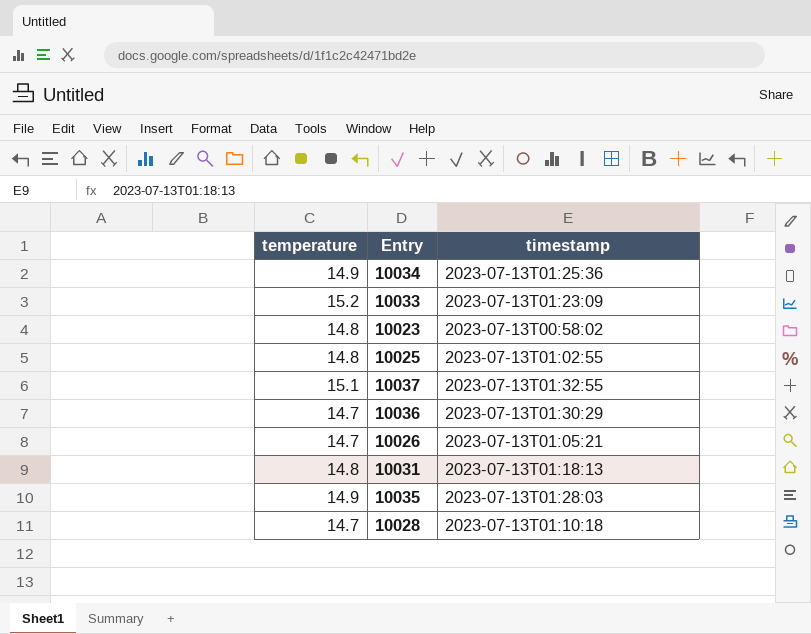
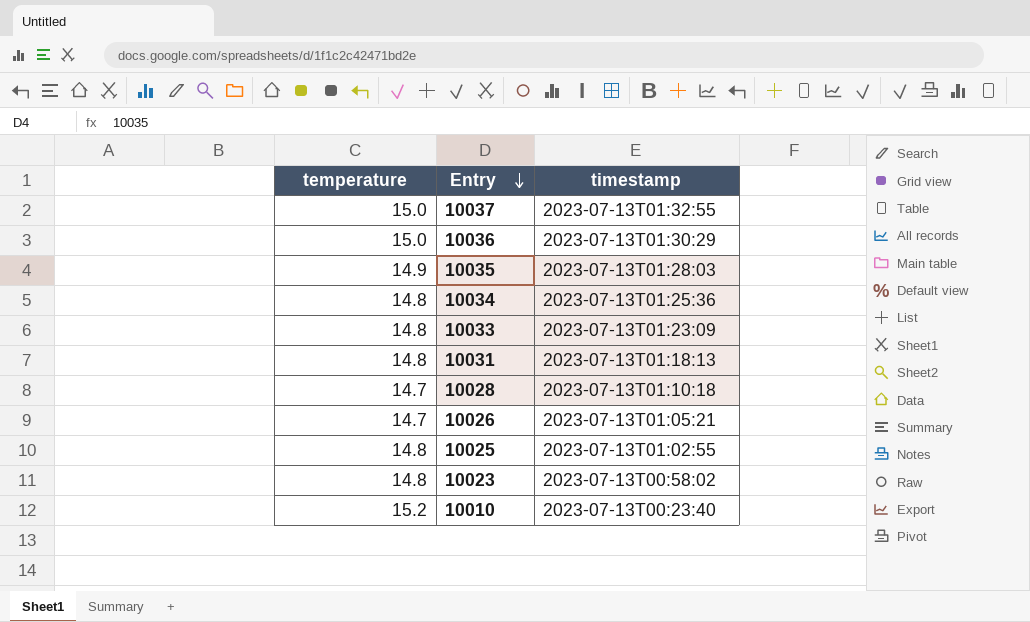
row order: none -> Entry descending
10037 | temperature: 15.1 -> 15.0
10036 | temperature: 14.7 -> 15.0
10034 | temperature: 14.9 -> 14.8
10033 | temperature: 15.2 -> 14.8
row 10010: none -> 15.2 | 2023-07-13T00:23:40

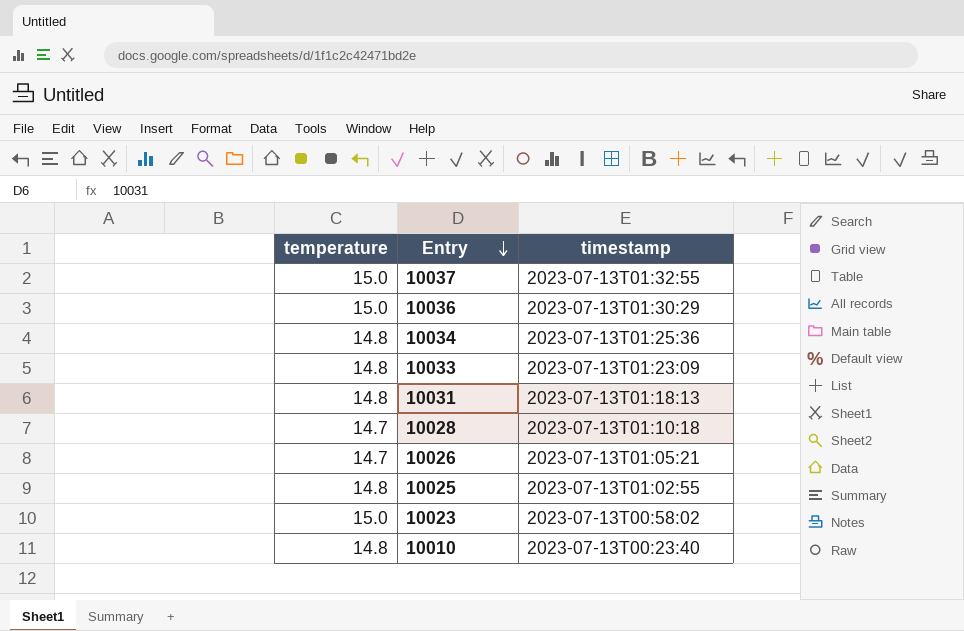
row 10035: 14.9 | 2023-07-13T01:28:03 -> none
10023 | temperature: 14.8 -> 15.0
10010 | temperature: 15.2 -> 14.8

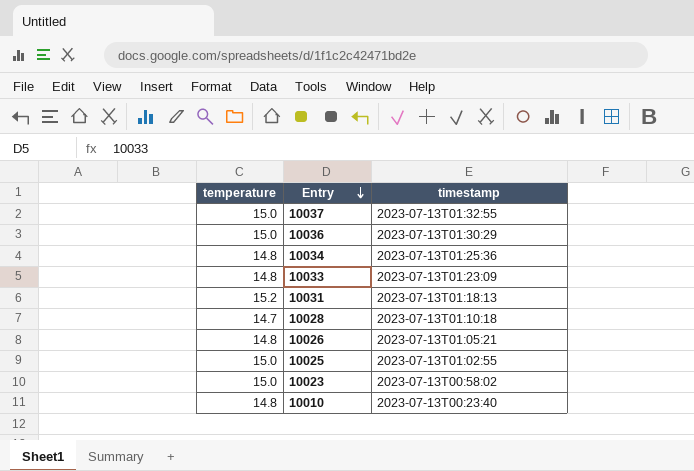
10031 | temperature: 14.8 -> 15.2
10026 | temperature: 14.7 -> 14.8
10025 | temperature: 14.8 -> 15.0

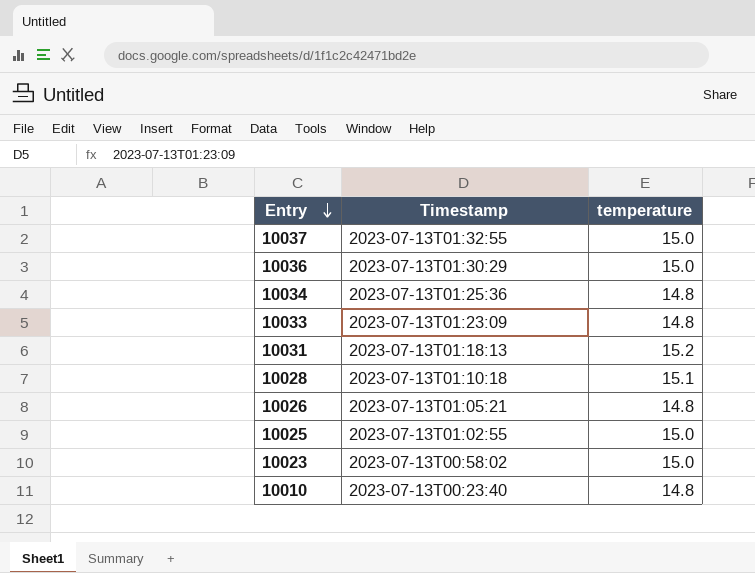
column name: timestamp -> Timestamp
column temperature | position: 1 -> 3
10028 | temperature: 14.7 -> 15.1

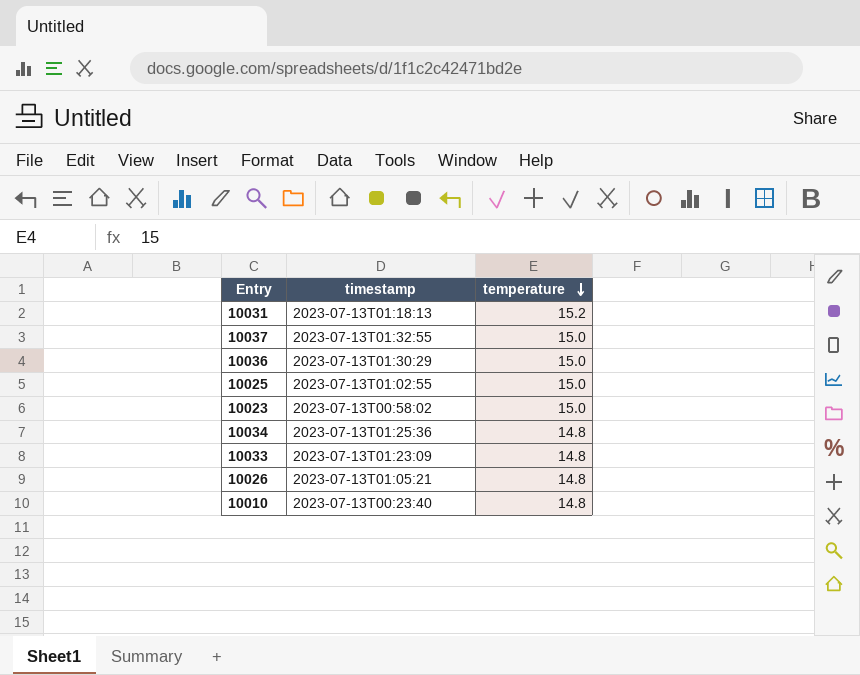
row order: Entry descending -> temperature descending
column name: Timestamp -> timestamp
row 10028: 2023-07-13T01:10:18 | 15.1 -> none

